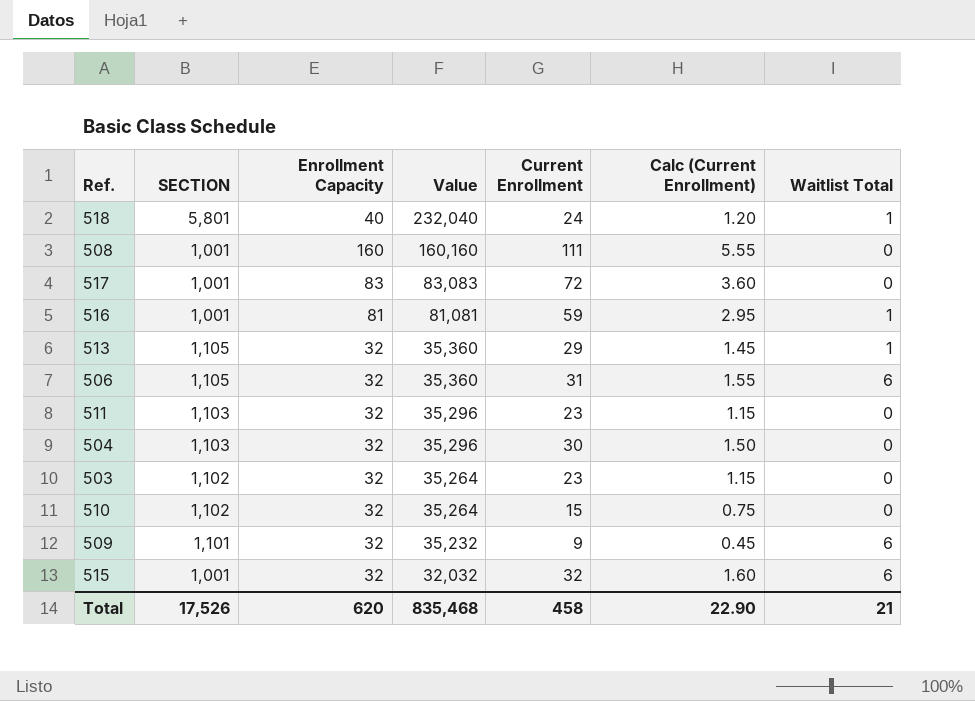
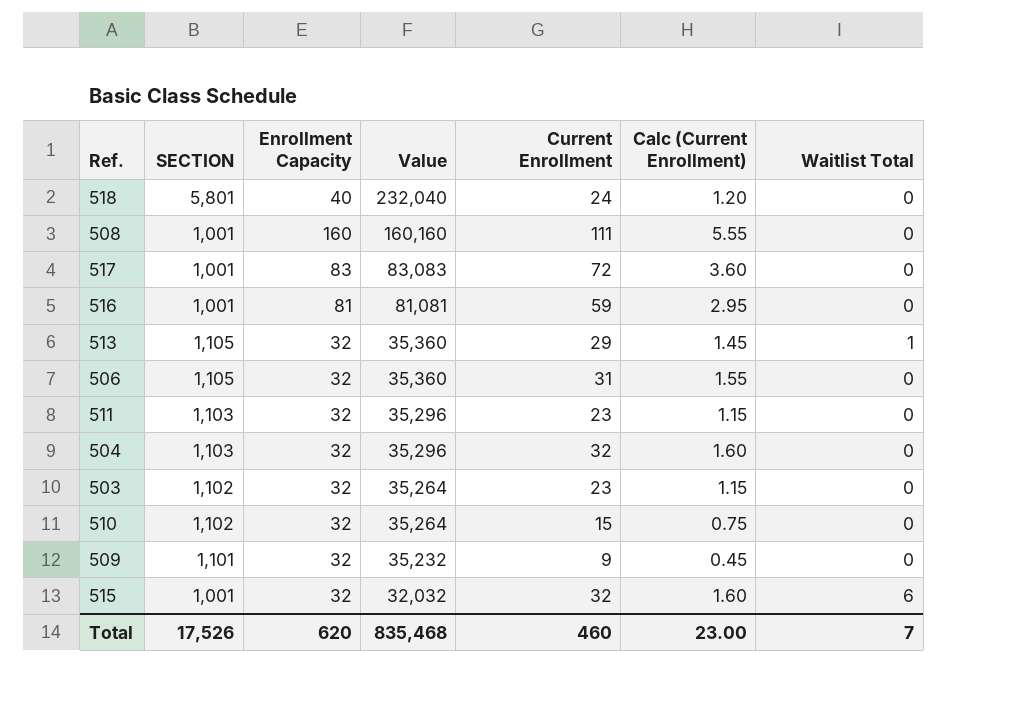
518 | Waitlist Total: 1 -> 0
516 | Waitlist Total: 1 -> 0
506 | Waitlist Total: 6 -> 0
504 | Current Enrollment: 30 -> 32
504 | Calc (Current Enrollment): 1.50 -> 1.60
509 | Waitlist Total: 6 -> 0
Total | Current Enrollment: 458 -> 460
Total | Calc (Current Enrollment): 22.90 -> 23.00
Total | Waitlist Total: 21 -> 7

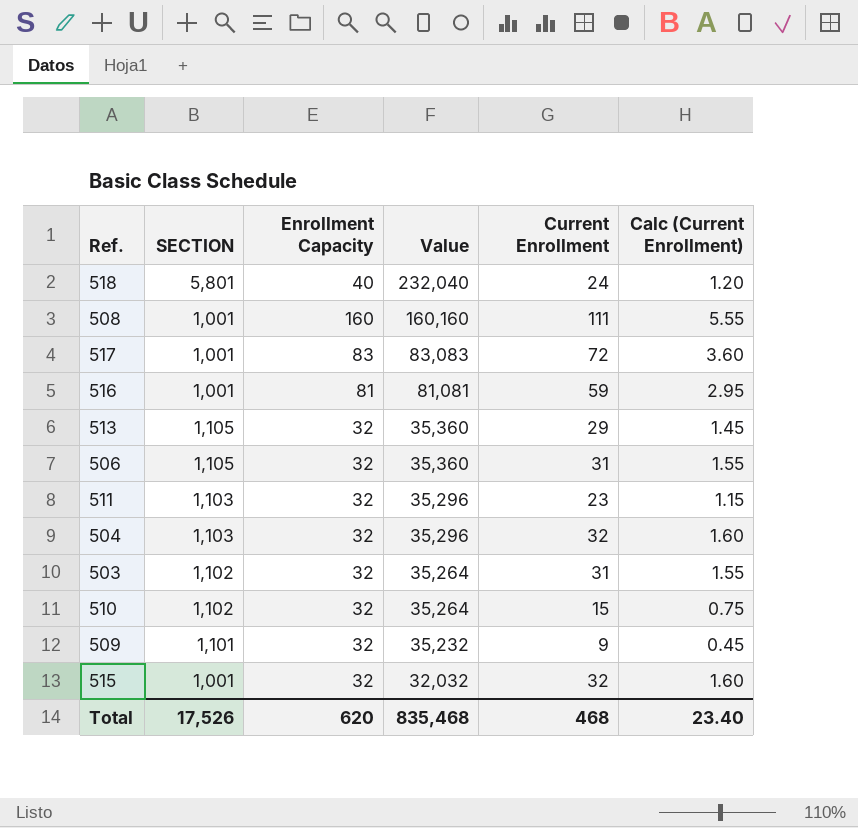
column Waitlist Total | position: 7 -> none
503 | Current Enrollment: 23 -> 31
503 | Calc (Current Enrollment): 1.15 -> 1.55
Total | Current Enrollment: 460 -> 468
Total | Calc (Current Enrollment): 23.00 -> 23.40

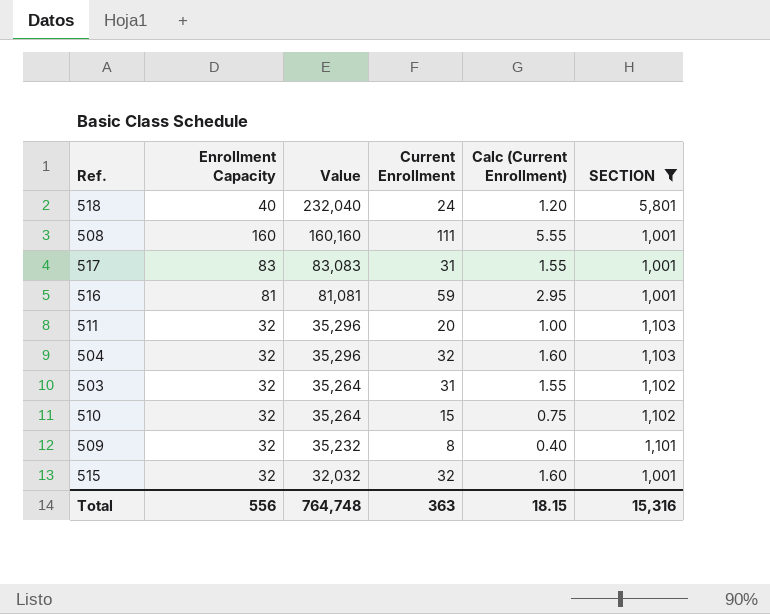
filter: none -> SECTION != 1,105
column SECTION | position: 2 -> 6
517 | Current Enrollment: 72 -> 31
517 | Calc (Current Enrollment): 3.60 -> 1.55
511 | Current Enrollment: 23 -> 20
511 | Calc (Current Enrollment): 1.15 -> 1.00
509 | Current Enrollment: 9 -> 8
509 | Calc (Current Enrollment): 0.45 -> 0.40
Total | Enrollment Capacity: 620 -> 556
Total | Value: 835,468 -> 764,748
Total | Current Enrollment: 468 -> 363
Total | Calc (Current Enrollment): 23.40 -> 18.15
Total | SECTION: 17,526 -> 15,316

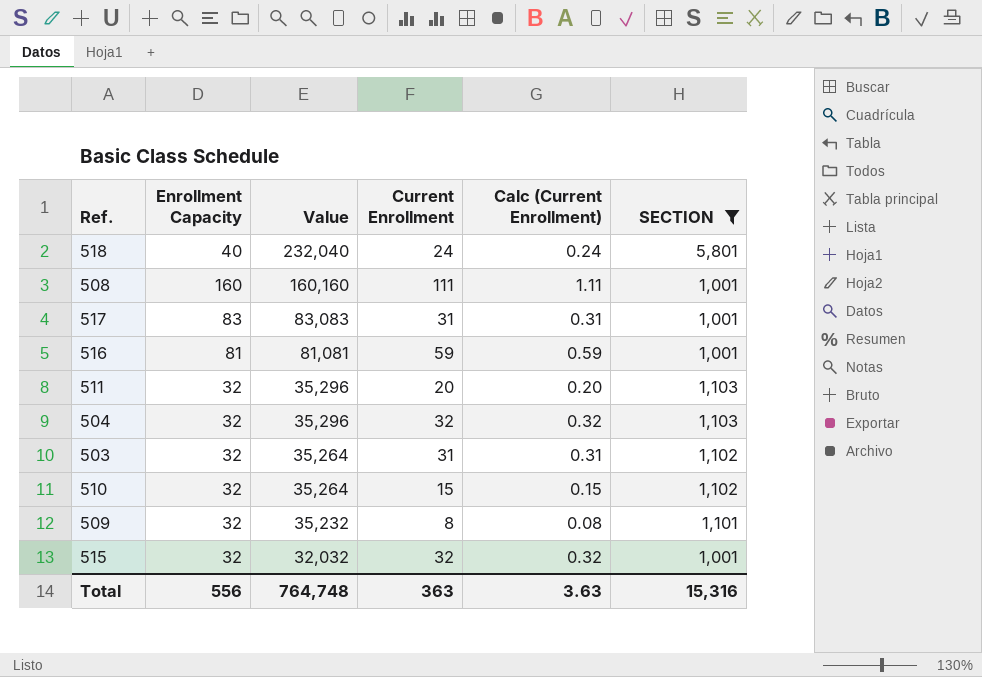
column Calc (Current Enrollment) | formula: [Current Enrollment] * 0.05 -> [Current Enrollment] * 0.01
Total | Calc (Current Enrollment): 18.15 -> 3.63

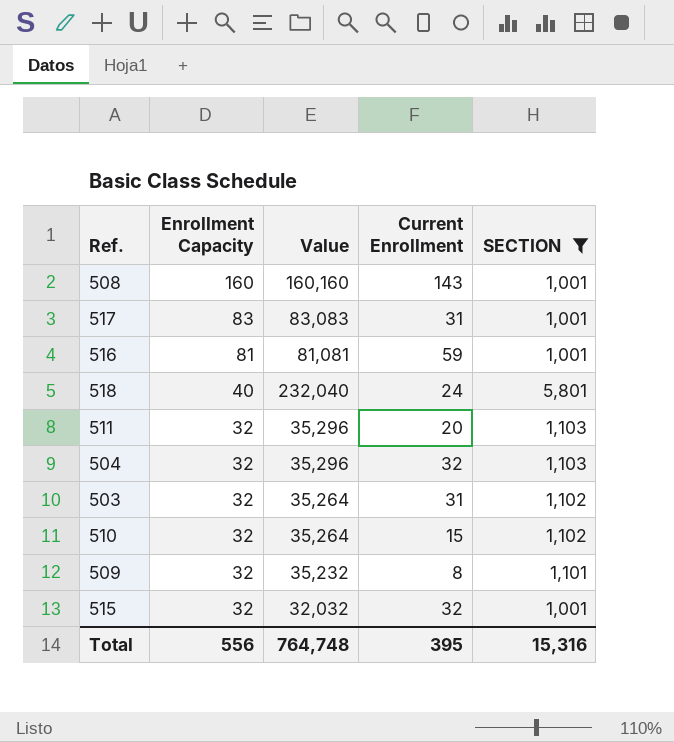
row order: Value descending -> Enrollment Capacity descending
column Calc (Current Enrollment) | formula: [Current Enrollment] * 0.01 -> none
508 | Current Enrollment: 111 -> 143
Total | Current Enrollment: 363 -> 395

